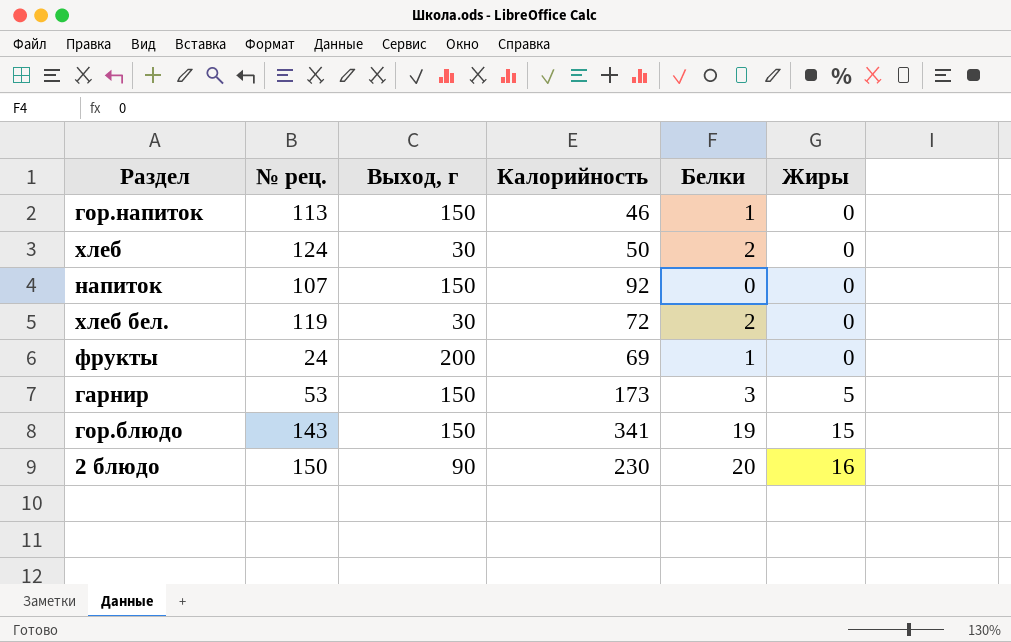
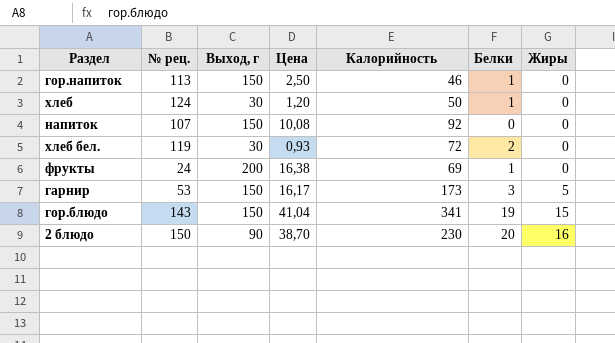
column Цена | position: none -> 4
хлеб | Белки: 2 -> 1

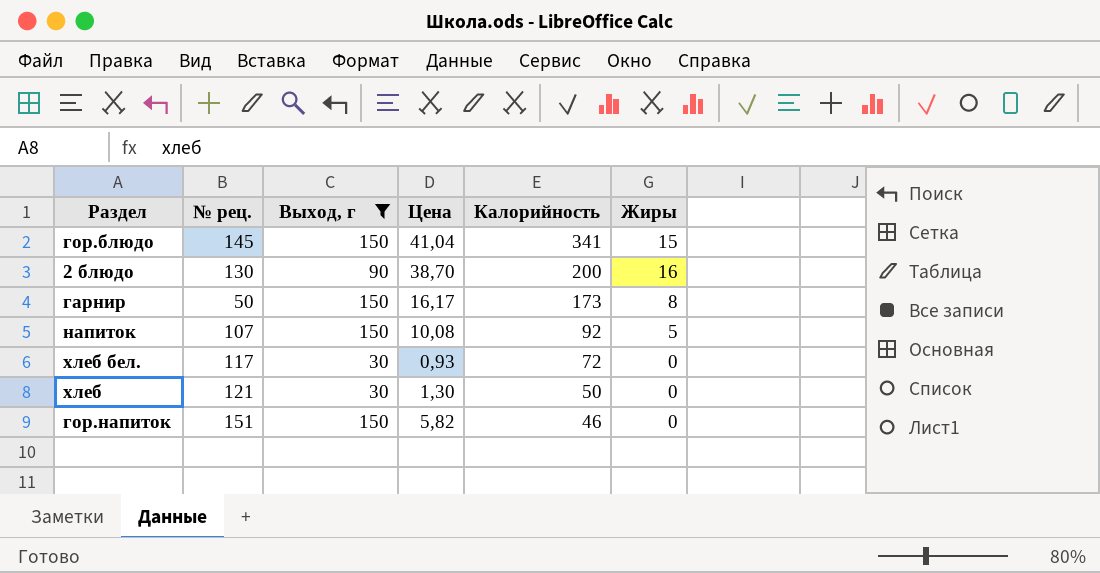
filter: none -> Выход, г != 200
row order: Жиры ascending -> Калорийность descending
column Белки | position: 6 -> none
гор.блюдо | № рец.: 143 -> 145
2 блюдо | № рец.: 150 -> 130
2 блюдо | Калорийность: 230 -> 200
гарнир | № рец.: 53 -> 50
гарнир | Жиры: 5 -> 8
напиток | Жиры: 0 -> 5
хлеб бел. | № рец.: 119 -> 117
хлеб | № рец.: 124 -> 121
хлеб | Цена: 1,20 -> 1,30
гор.напиток | № рец.: 113 -> 151
гор.напиток | Цена: 2,50 -> 5,82

